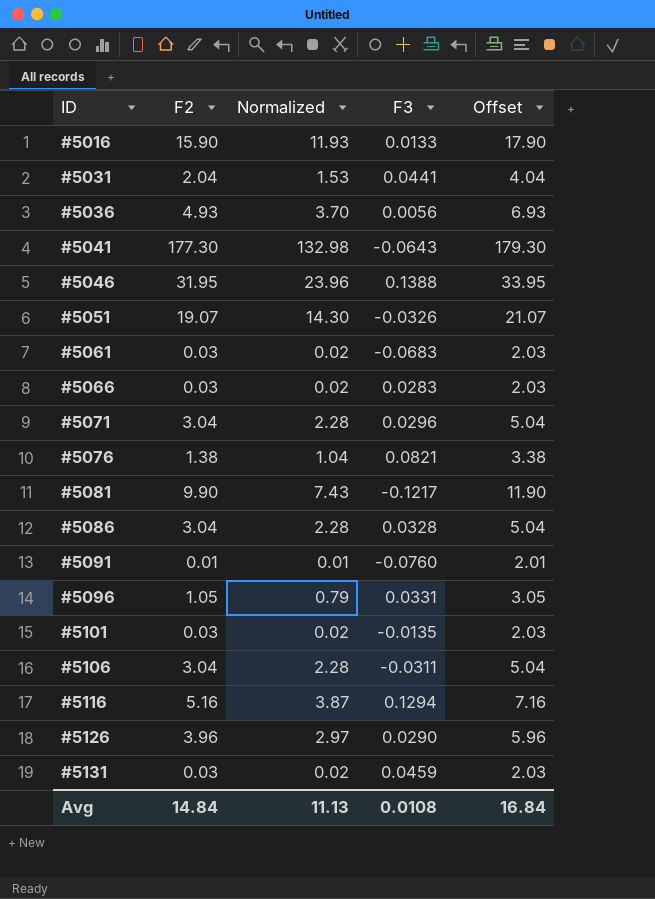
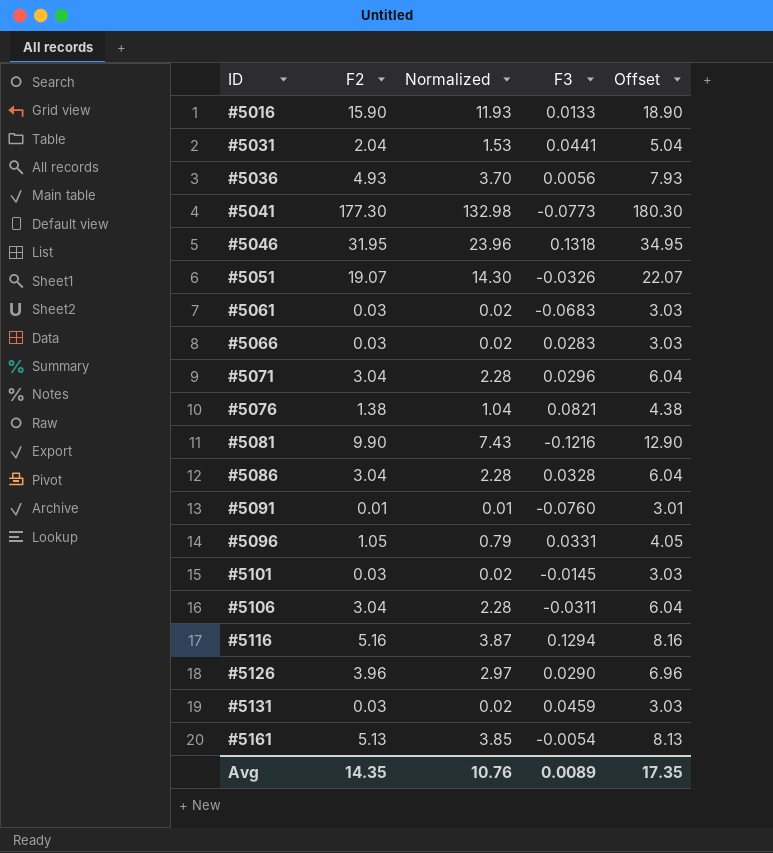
column Offset | formula: [F2] + 2 -> [F2] + 3
#5041 | F3: -0.0643 -> -0.0773
#5046 | F3: 0.1388 -> 0.1318
#5081 | F3: -0.1217 -> -0.1216
#5101 | F3: -0.0135 -> -0.0145
row #5161: none -> 5.13 | 3.85 | -0.0054 | 8.13
Avg | F2: 14.84 -> 14.35
Avg | Normalized: 11.13 -> 10.76
Avg | F3: 0.0108 -> 0.0089
Avg | Offset: 16.84 -> 17.35

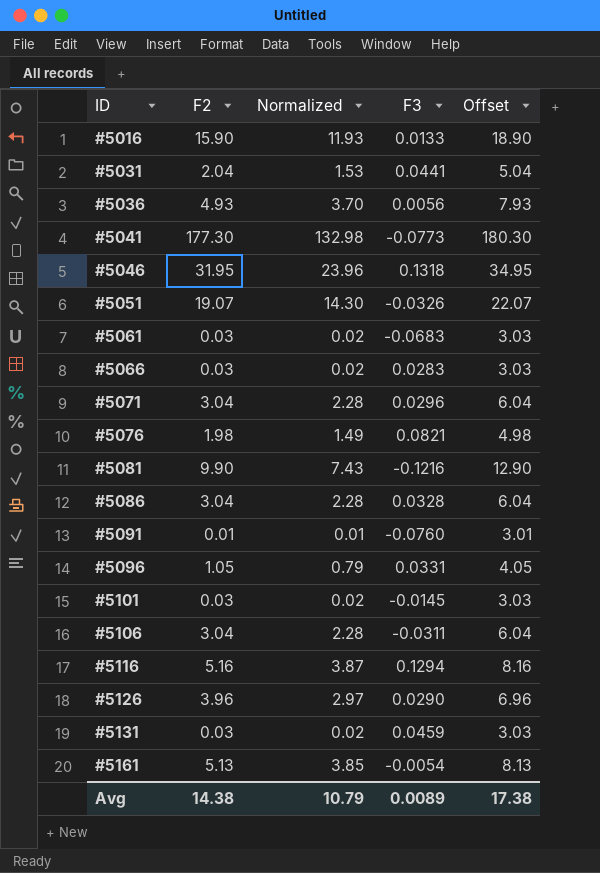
#5076 | F2: 1.38 -> 1.98
#5076 | Normalized: 1.04 -> 1.49
#5076 | Offset: 4.38 -> 4.98
Avg | F2: 14.35 -> 14.38
Avg | Normalized: 10.76 -> 10.79
Avg | Offset: 17.35 -> 17.38

